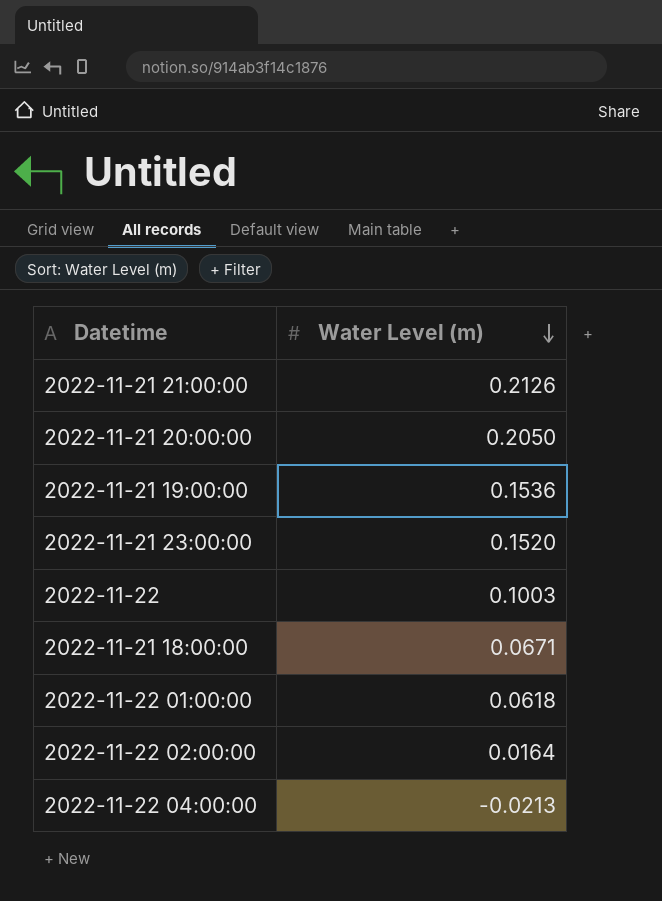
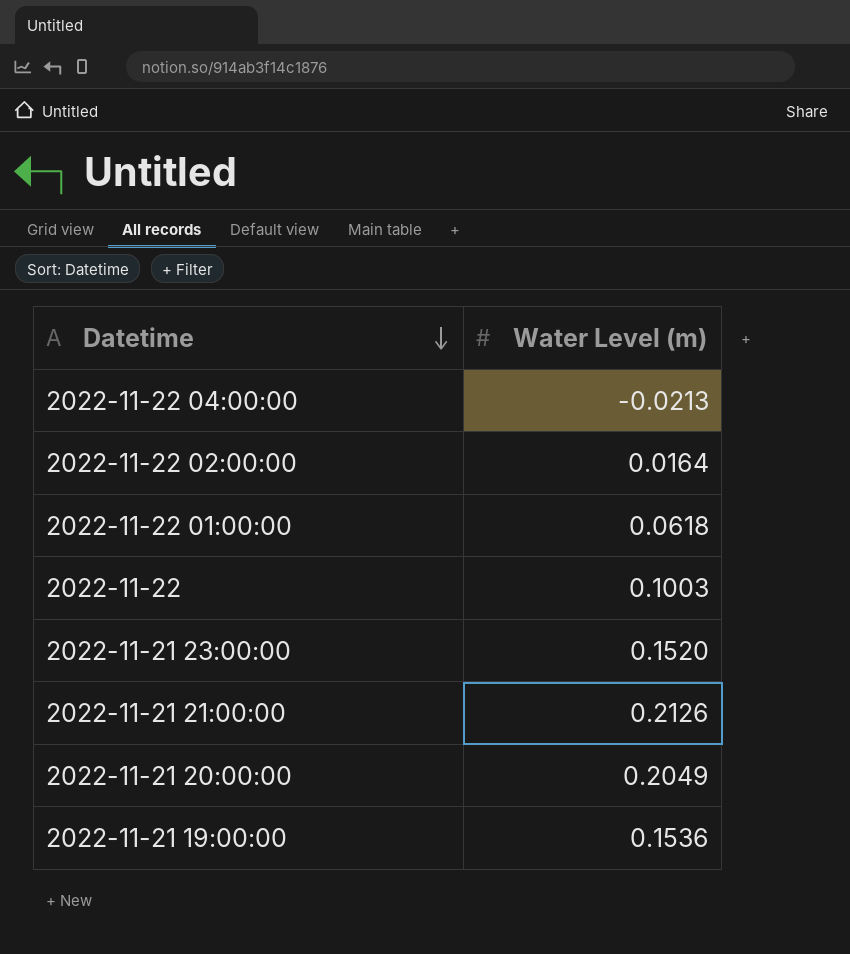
row order: Water Level (m) descending -> Datetime descending
row 2022-11-21 18:00:00: 0.0671 -> none
2022-11-21 20:00:00 | Water Level (m): 0.2050 -> 0.2049

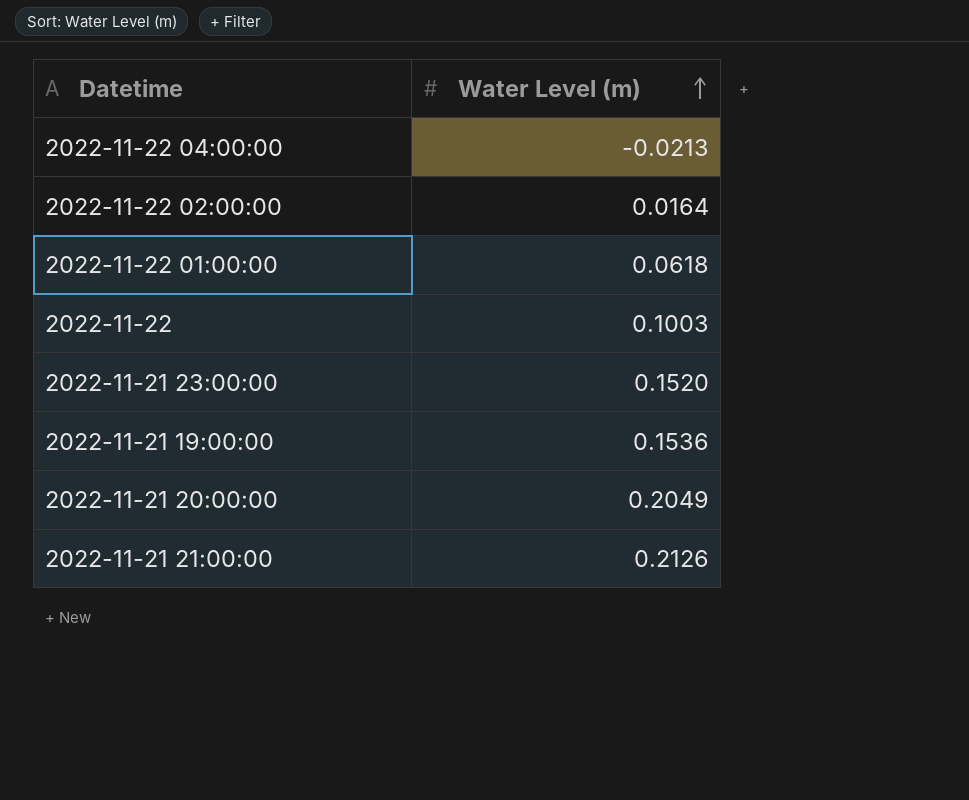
row order: Datetime descending -> Water Level (m) ascending

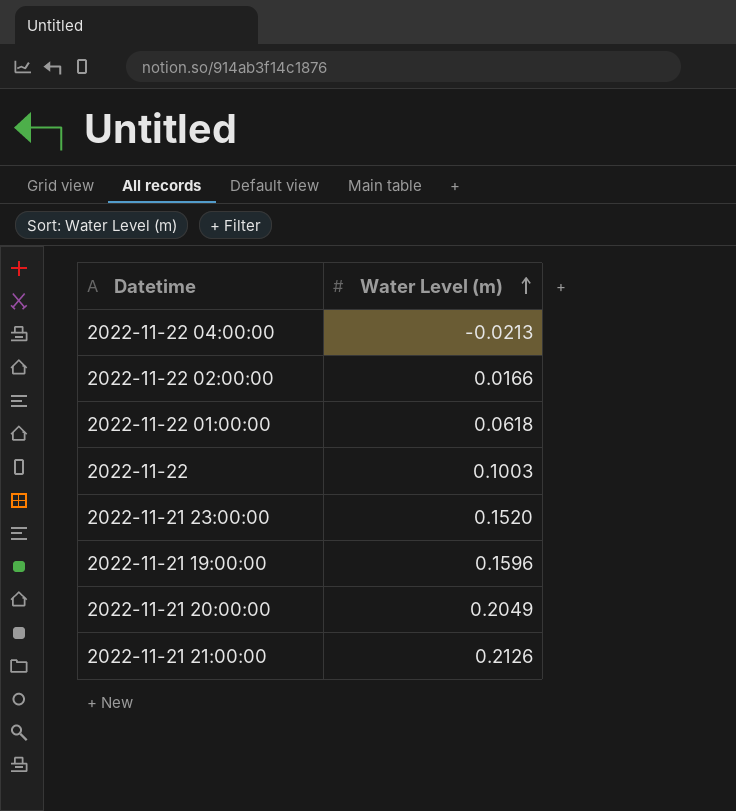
2022-11-22 02:00:00 | Water Level (m): 0.0164 -> 0.0166
2022-11-21 19:00:00 | Water Level (m): 0.1536 -> 0.1596

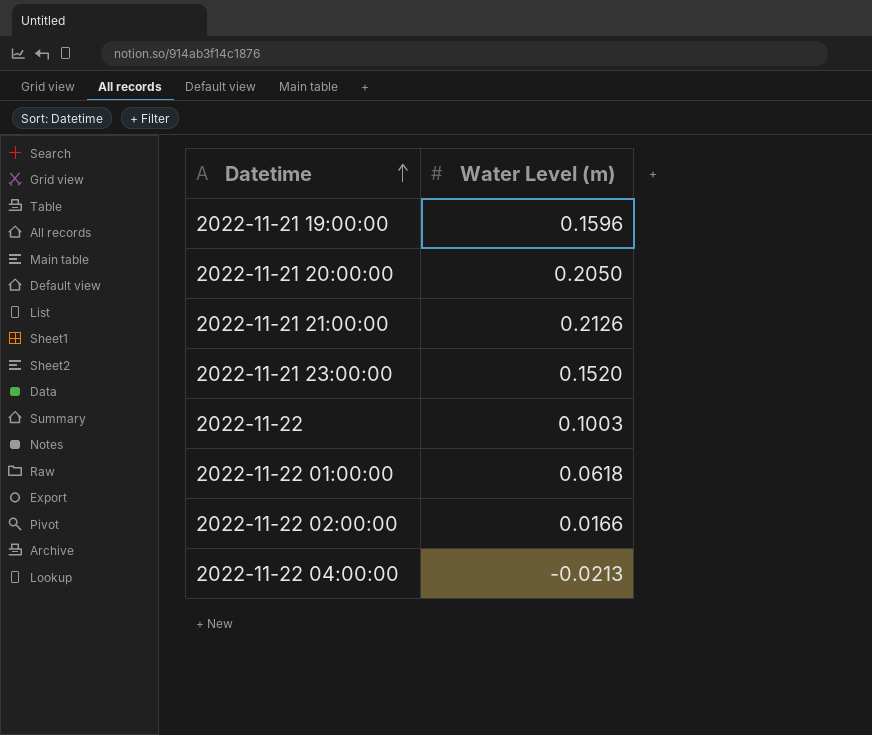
row order: Water Level (m) ascending -> Datetime ascending
2022-11-21 20:00:00 | Water Level (m): 0.2049 -> 0.2050

